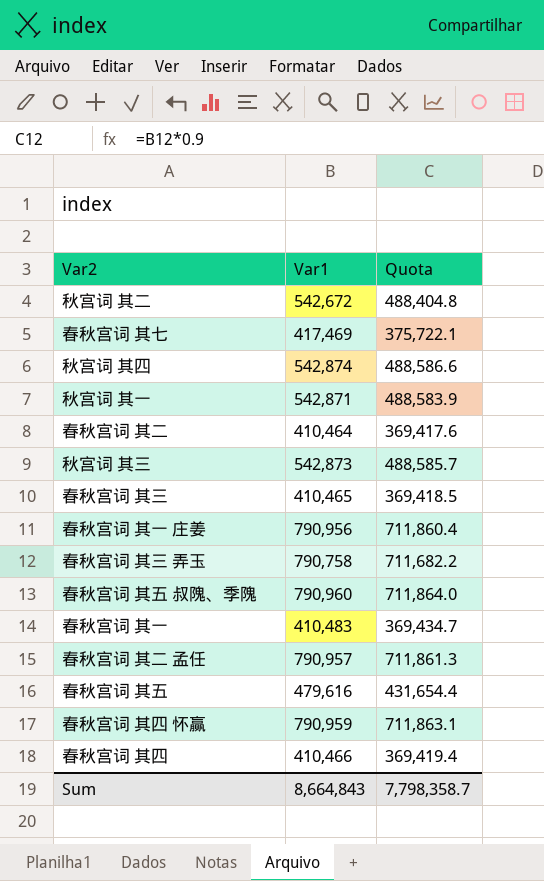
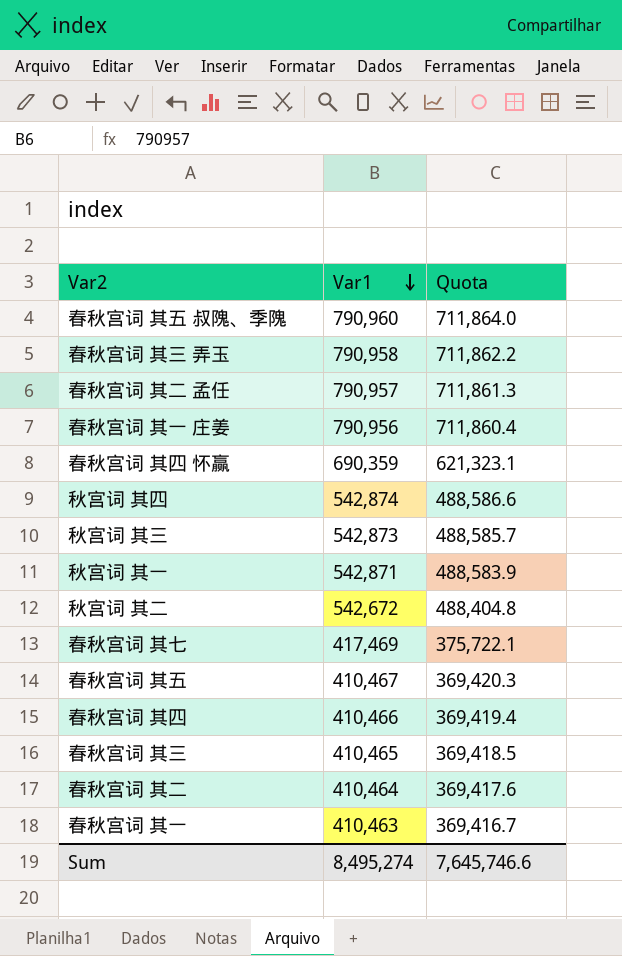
row order: none -> Var1 descending
春秋宫词 其三 弄玉 | Var1: 790,758 -> 790,958
春秋宫词 其三 弄玉 | Quota: 711,682.2 -> 711,862.2
春秋宫词 其四 怀赢 | Var1: 790,959 -> 690,359
春秋宫词 其四 怀赢 | Quota: 711,863.1 -> 621,323.1
春秋宫词 其五 | Var1: 479,616 -> 410,467
春秋宫词 其五 | Quota: 431,654.4 -> 369,420.3
春秋宫词 其一 | Var1: 410,483 -> 410,463
春秋宫词 其一 | Quota: 369,434.7 -> 369,416.7
Sum | Var1: 8,664,843 -> 8,495,274
Sum | Quota: 7,798,358.7 -> 7,645,746.6

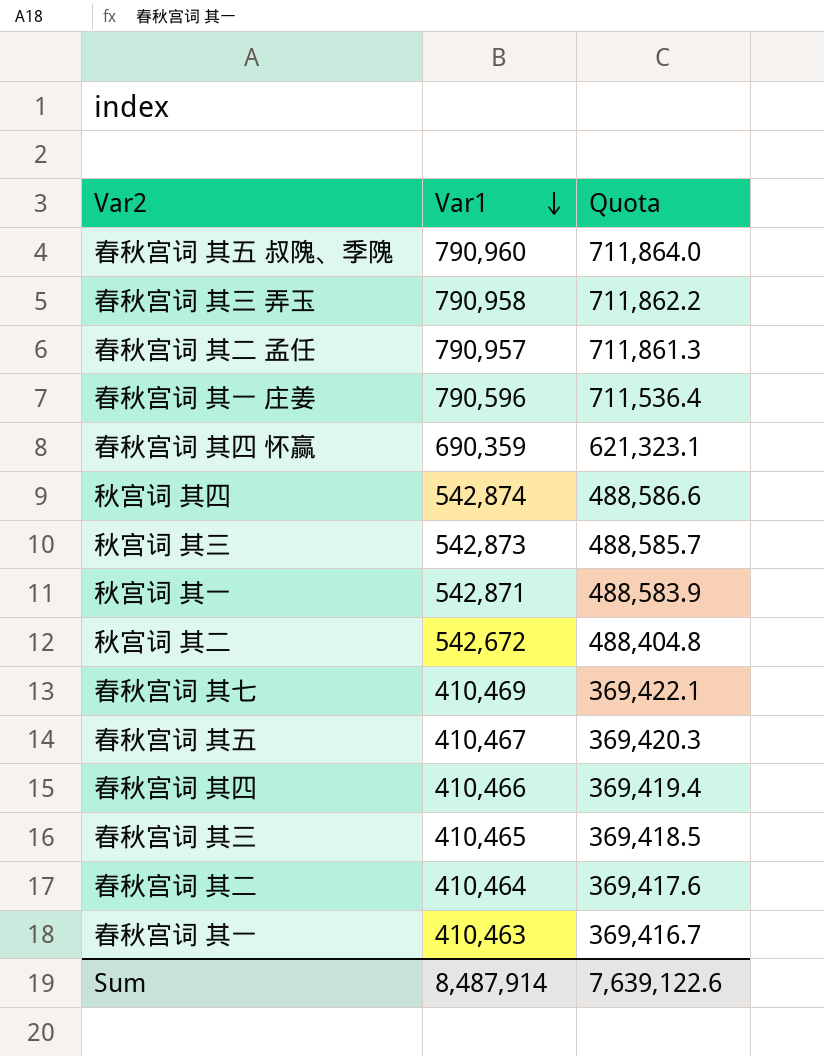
春秋宫词 其一 庄姜 | Var1: 790,956 -> 790,596
春秋宫词 其一 庄姜 | Quota: 711,860.4 -> 711,536.4
春秋宫词 其七 | Var1: 417,469 -> 410,469
春秋宫词 其七 | Quota: 375,722.1 -> 369,422.1
Sum | Var1: 8,495,274 -> 8,487,914
Sum | Quota: 7,645,746.6 -> 7,639,122.6

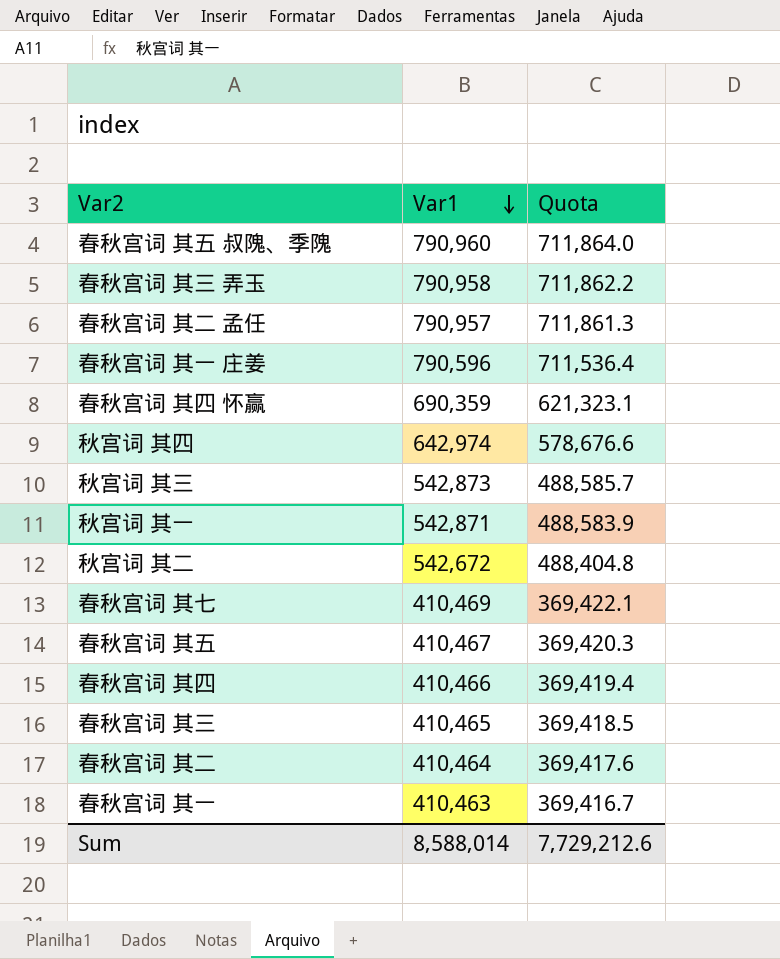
秋宫词 其四 | Var1: 542,874 -> 642,974
秋宫词 其四 | Quota: 488,586.6 -> 578,676.6
Sum | Var1: 8,487,914 -> 8,588,014
Sum | Quota: 7,639,122.6 -> 7,729,212.6

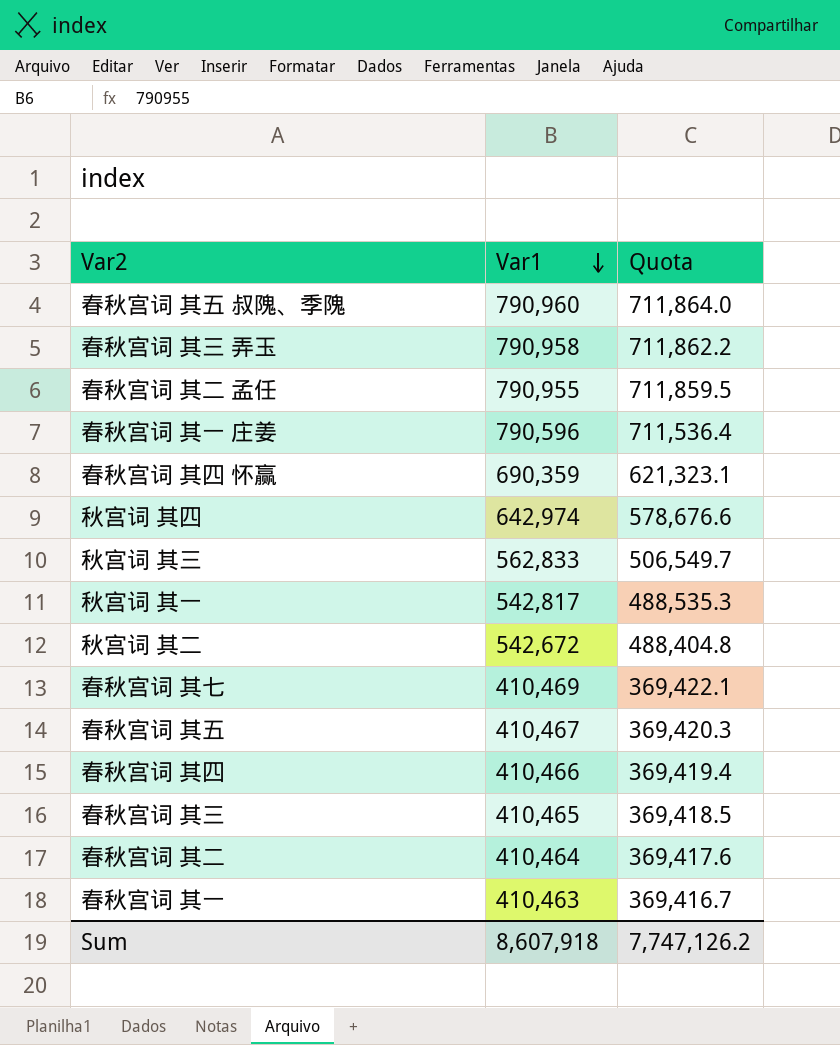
春秋宫词 其二 孟任 | Var1: 790,957 -> 790,955
春秋宫词 其二 孟任 | Quota: 711,861.3 -> 711,859.5
秋宫词 其三 | Var1: 542,873 -> 562,833
秋宫词 其三 | Quota: 488,585.7 -> 506,549.7
秋宫词 其一 | Var1: 542,871 -> 542,817
秋宫词 其一 | Quota: 488,583.9 -> 488,535.3
Sum | Var1: 8,588,014 -> 8,607,918
Sum | Quota: 7,729,212.6 -> 7,747,126.2

